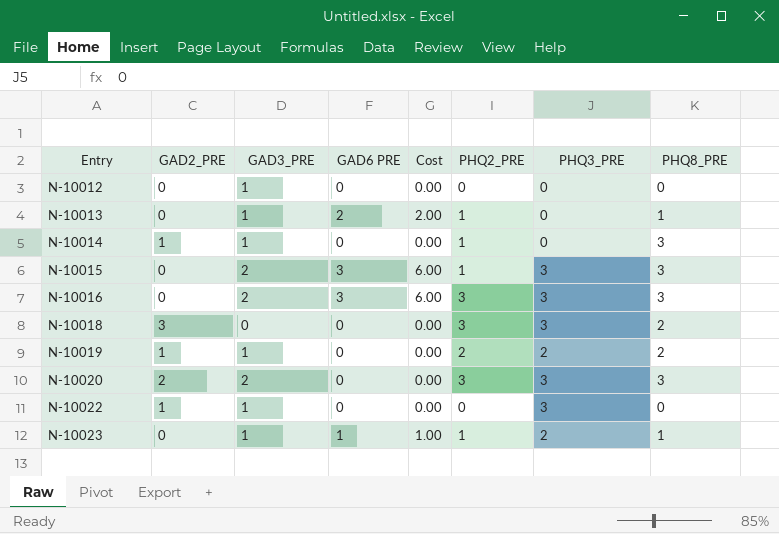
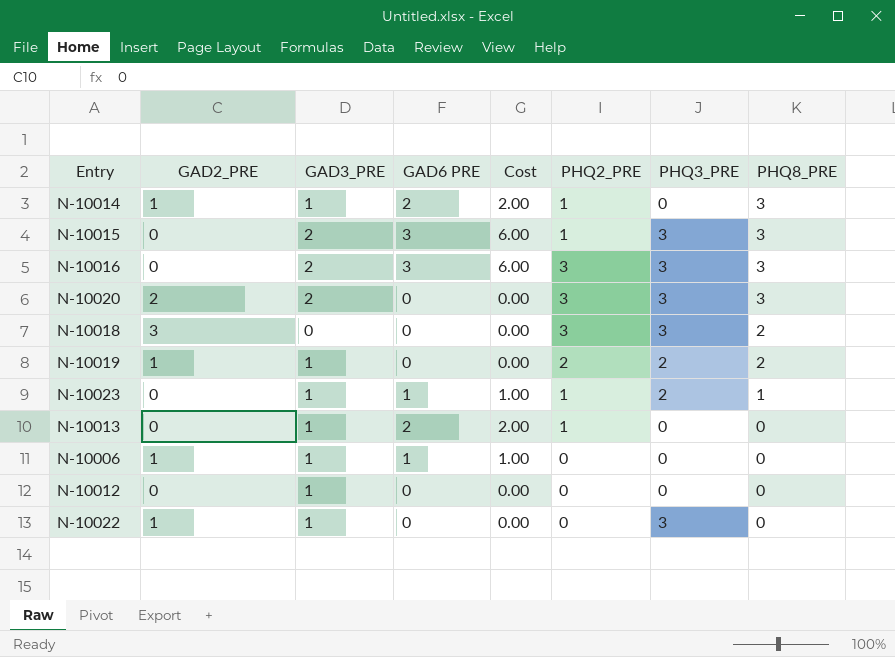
row order: Entry ascending -> PHQ8_PRE descending
N-10014 | GAD6 PRE: 0 -> 2
N-10014 | Cost: 0.00 -> 2.00
N-10013 | PHQ8_PRE: 1 -> 0
row N-10006: none -> 1 | 1 | 1 | 1.00 | 0 | 0 | 0

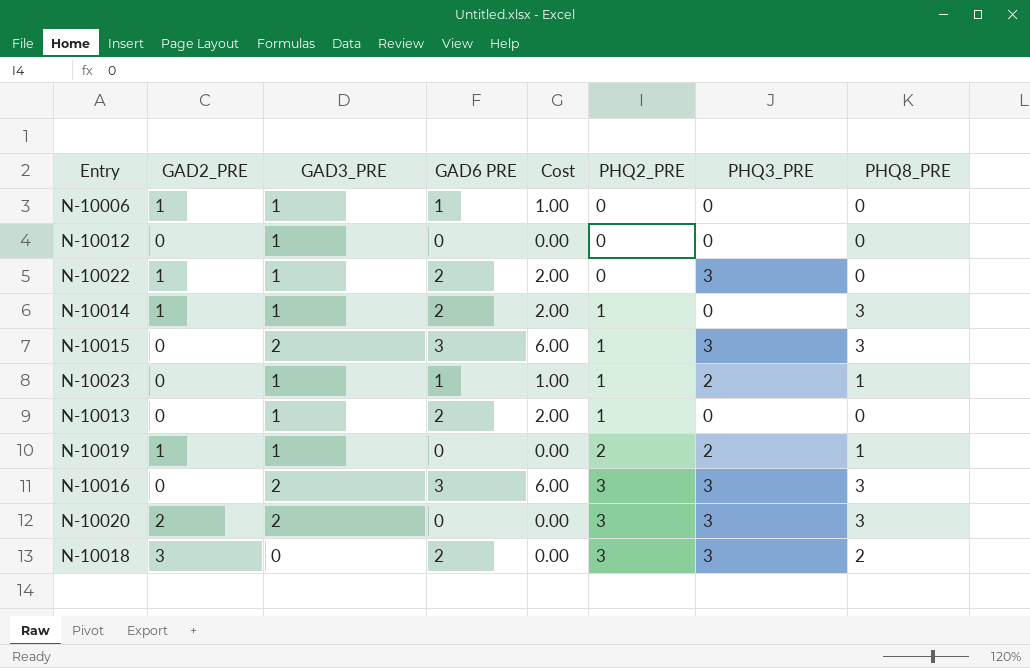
row order: PHQ8_PRE descending -> PHQ2_PRE ascending
N-10022 | GAD6 PRE: 0 -> 2
N-10022 | Cost: 0.00 -> 2.00
N-10019 | PHQ8_PRE: 2 -> 1
N-10018 | GAD6 PRE: 0 -> 2

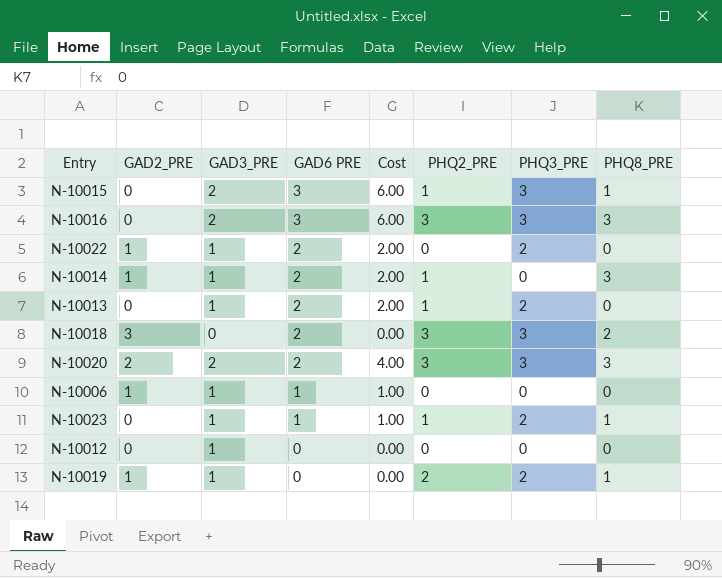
row order: PHQ2_PRE ascending -> GAD6 PRE descending
N-10015 | PHQ8_PRE: 3 -> 1
N-10022 | PHQ3_PRE: 3 -> 2
N-10013 | PHQ3_PRE: 0 -> 2
N-10020 | GAD6 PRE: 0 -> 2
N-10020 | Cost: 0.00 -> 4.00

